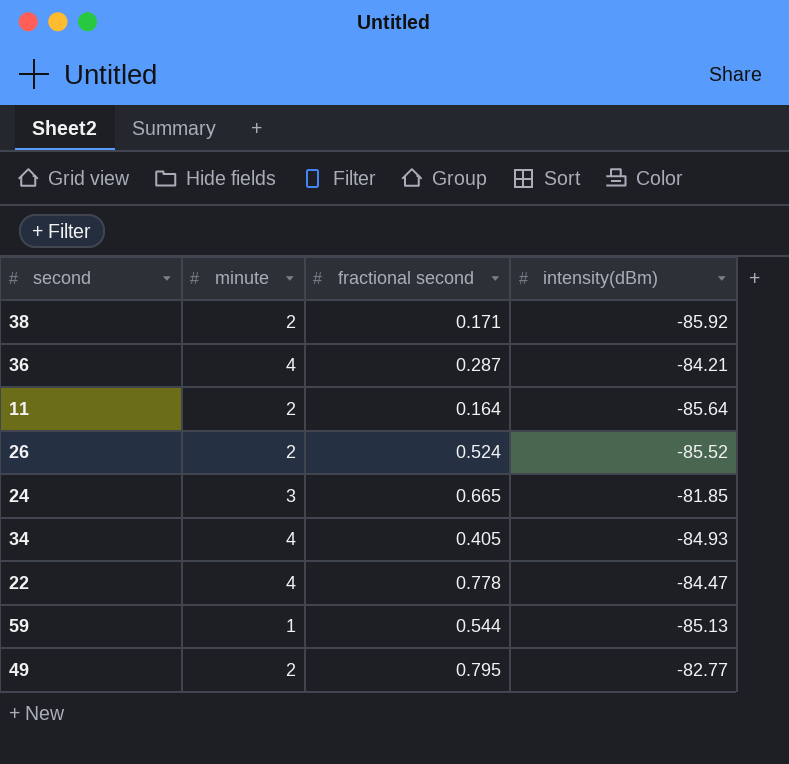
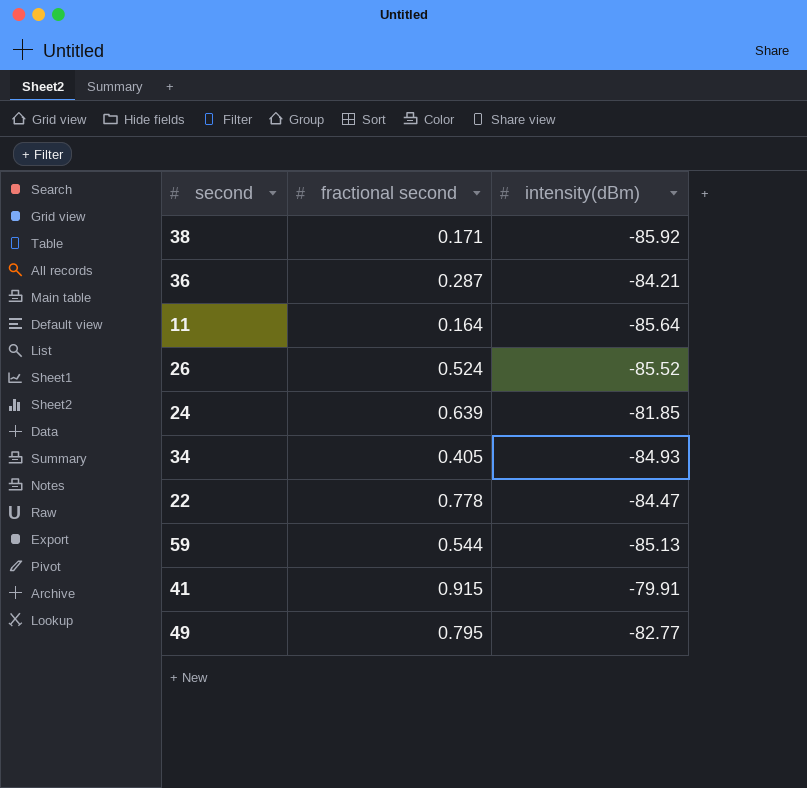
column minute | position: 2 -> none
24 | fractional second: 0.665 -> 0.639
row 41: none -> 0.915 | -79.91

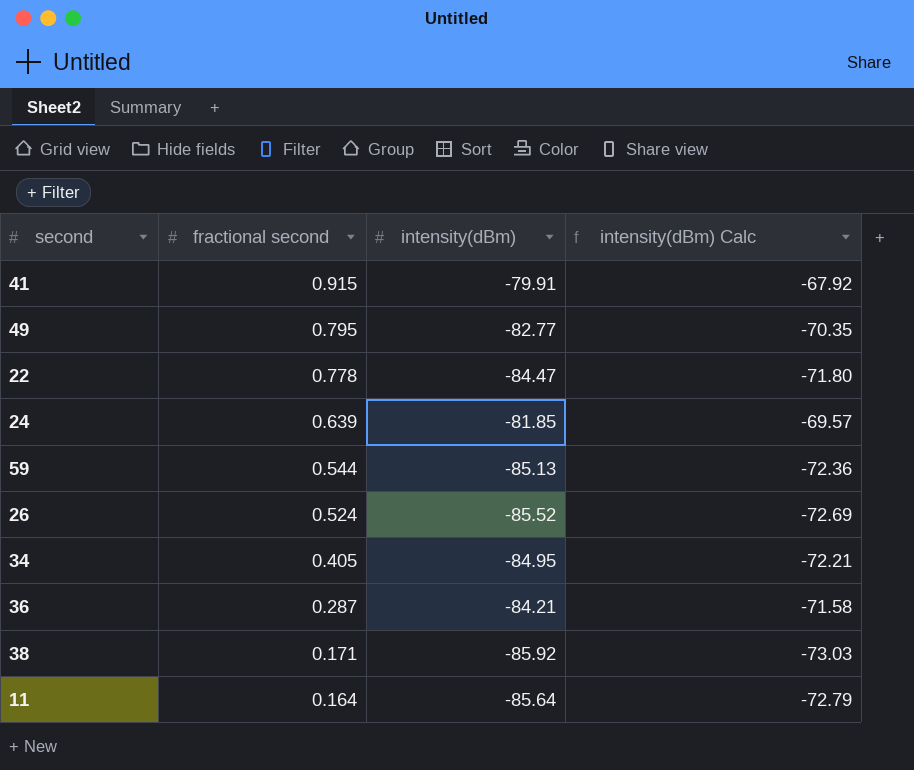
row order: none -> fractional second descending
column intensity(dBm) Calc | formula: none -> [intensity(dBm)] * 0.85
34 | intensity(dBm): -84.93 -> -84.95

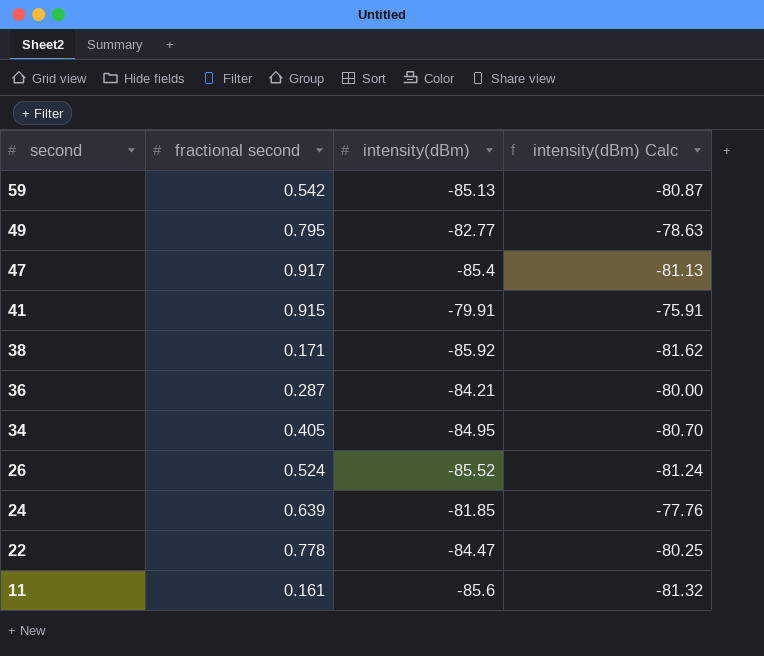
row order: fractional second descending -> second descending
column intensity(dBm) Calc | formula: [intensity(dBm)] * 0.85 -> [intensity(dBm)] * 0.95
59 | fractional second: 0.544 -> 0.542
row 47: none -> 0.917 | -85.4 | -81.13
11 | fractional second: 0.164 -> 0.161
11 | intensity(dBm): -85.64 -> -85.6

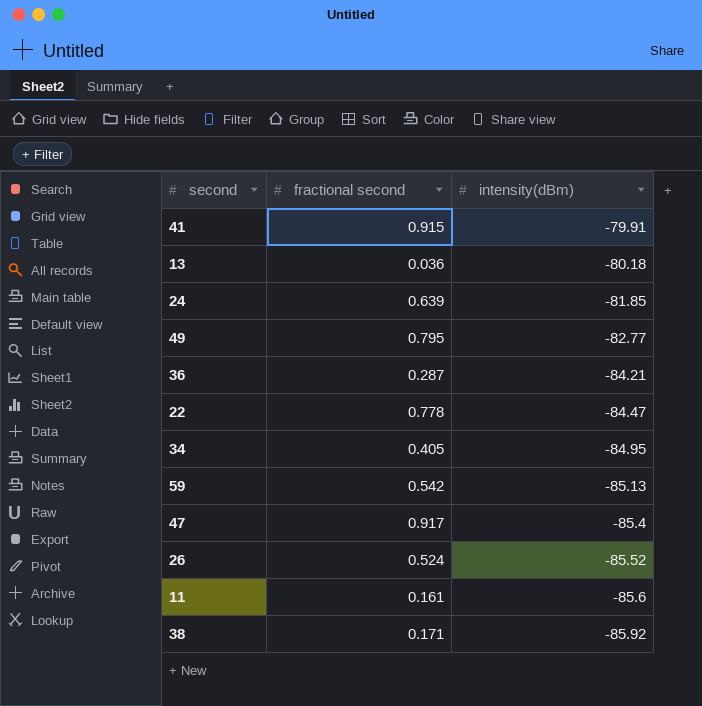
row order: second descending -> intensity(dBm) descending
column intensity(dBm) Calc | formula: [intensity(dBm)] * 0.95 -> none
row 13: none -> 0.036 | -80.18

